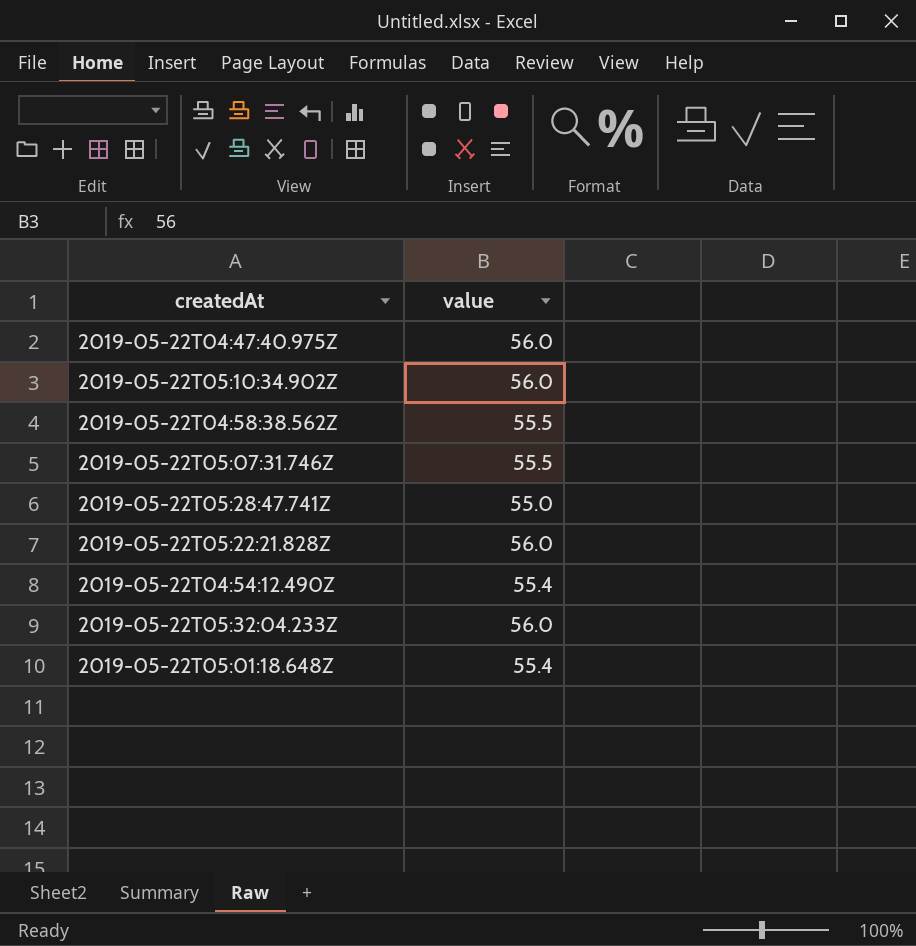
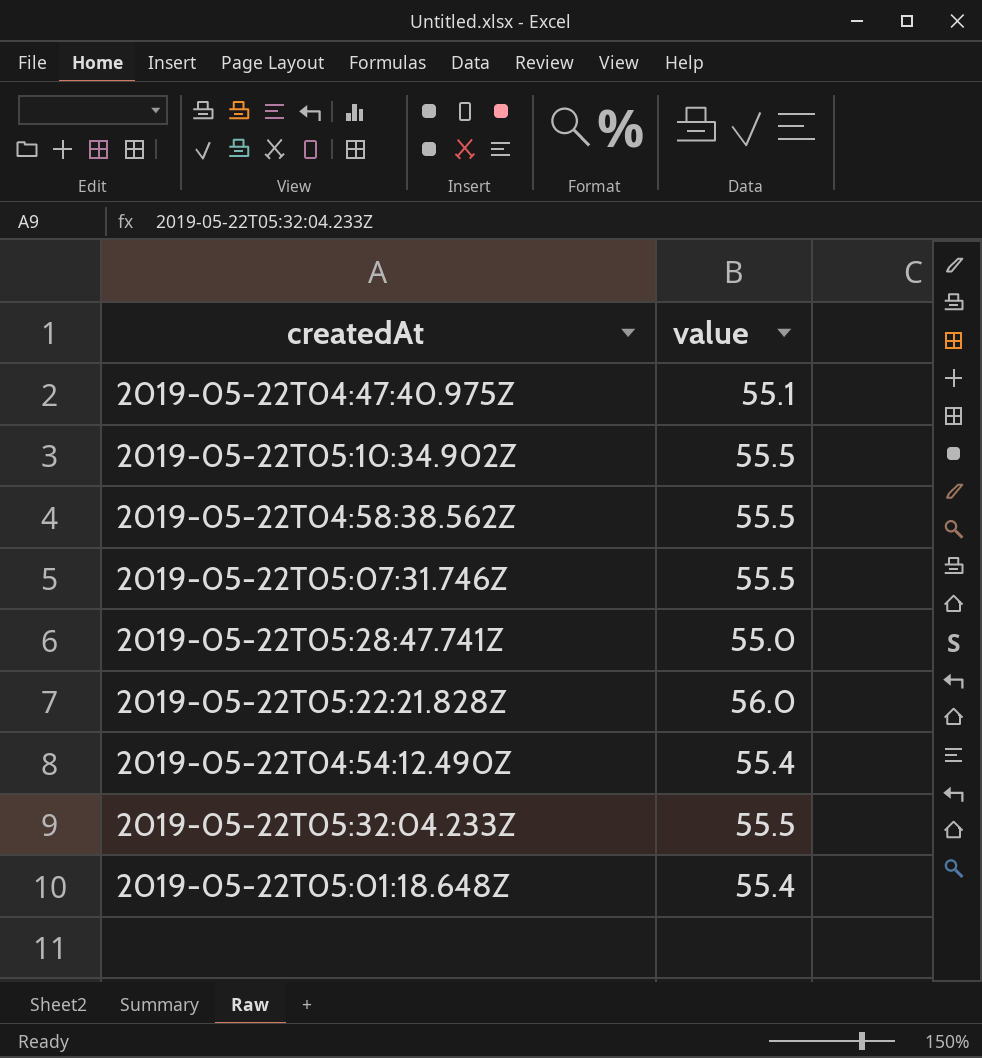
2019-05-22T04:47:40.975Z | value: 56.0 -> 55.1
2019-05-22T05:10:34.902Z | value: 56.0 -> 55.5
2019-05-22T05:32:04.233Z | value: 56.0 -> 55.5

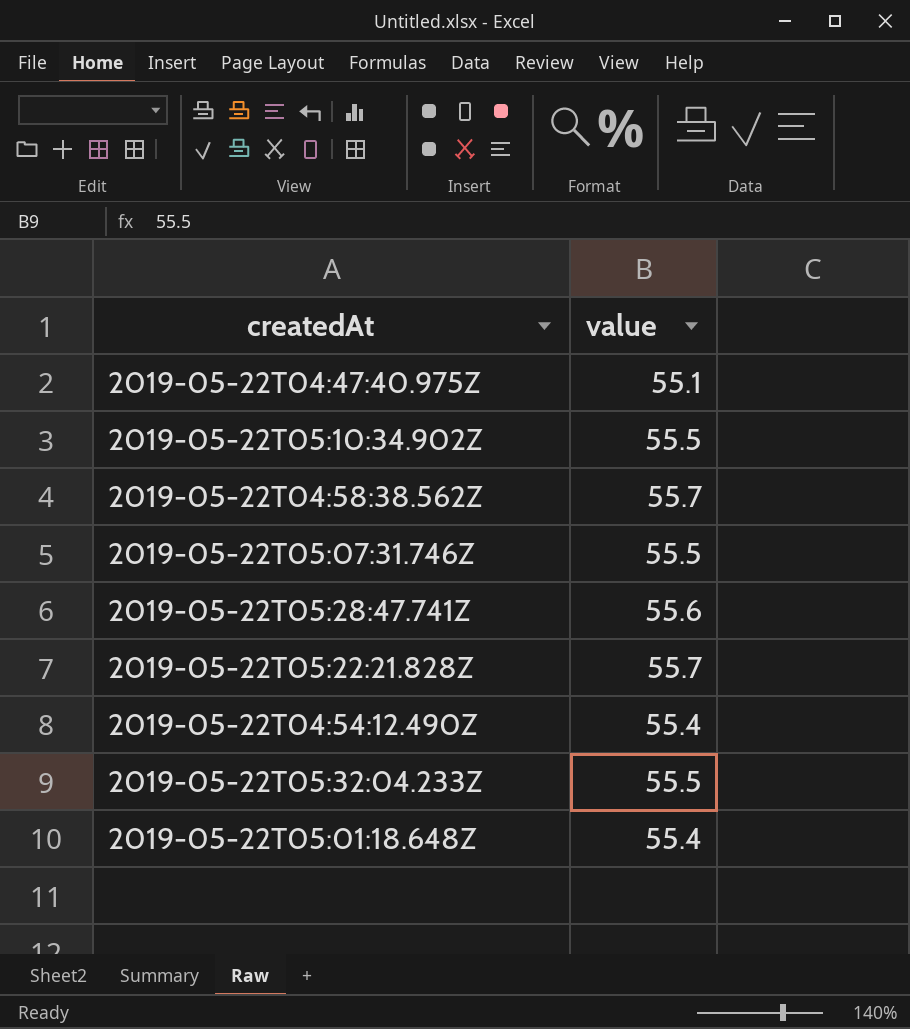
2019-05-22T04:58:38.562Z | value: 55.5 -> 55.7
2019-05-22T05:28:47.741Z | value: 55.0 -> 55.6
2019-05-22T05:22:21.828Z | value: 56.0 -> 55.7

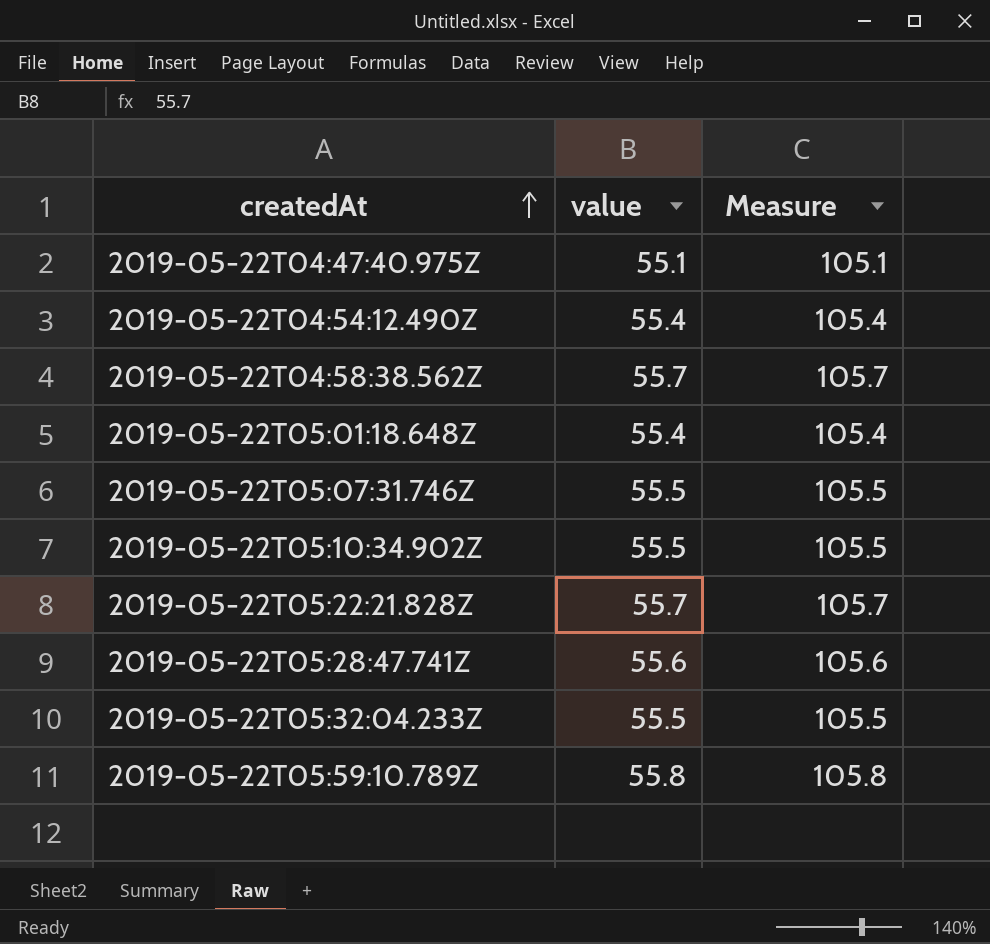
row order: none -> createdAt ascending
column Measure | formula: none -> [value] + 50
row 2019-05-22T05:59:10.789Z: none -> 55.8 | 105.8

